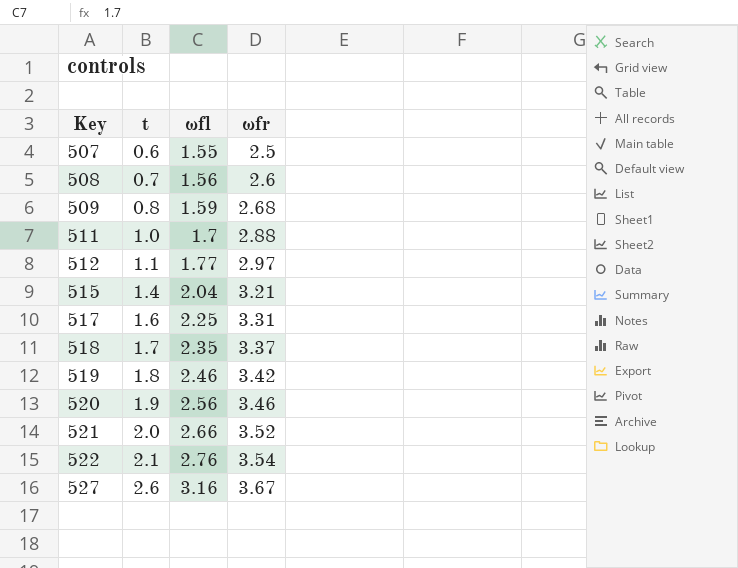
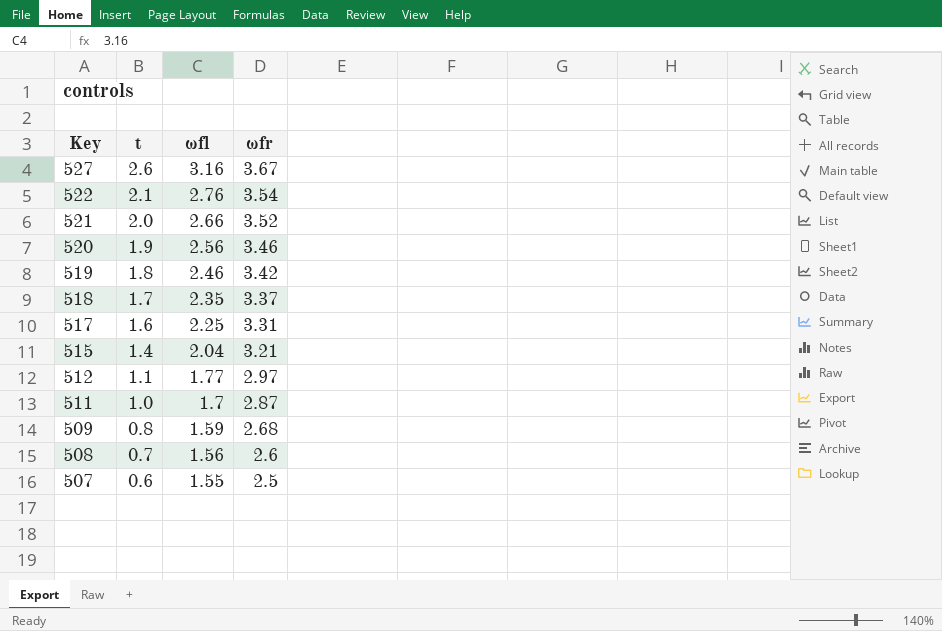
row order: Key ascending -> Key descending
511 | ωfr: 2.88 -> 2.87

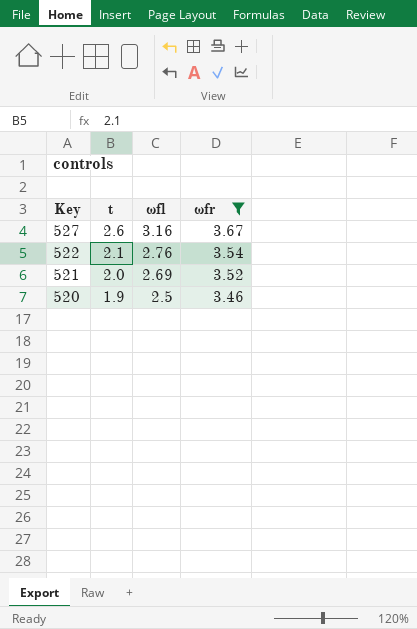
filter: none -> ωfr >= 3.46
521 | ωfl: 2.66 -> 2.69
520 | ωfl: 2.56 -> 2.5

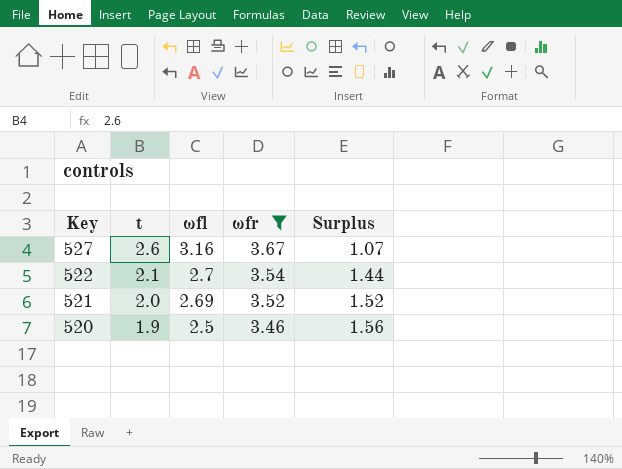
column Surplus | formula: none -> [ωfr] - [t]
522 | ωfl: 2.76 -> 2.7

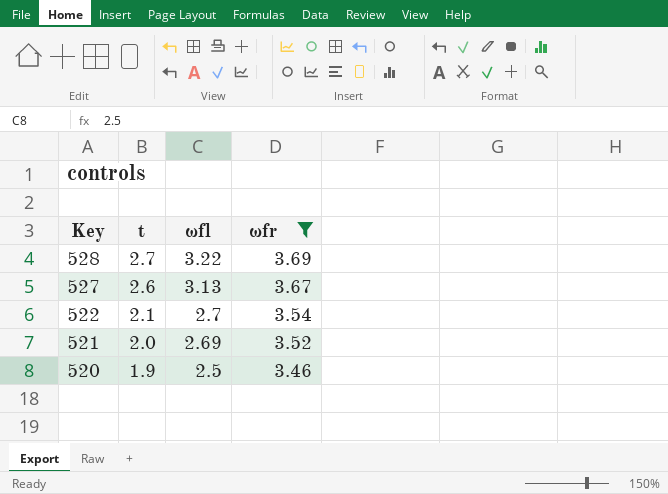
column Surplus | formula: [ωfr] - [t] -> none
row 528: none -> 2.7 | 3.22 | 3.69
527 | ωfl: 3.16 -> 3.13

